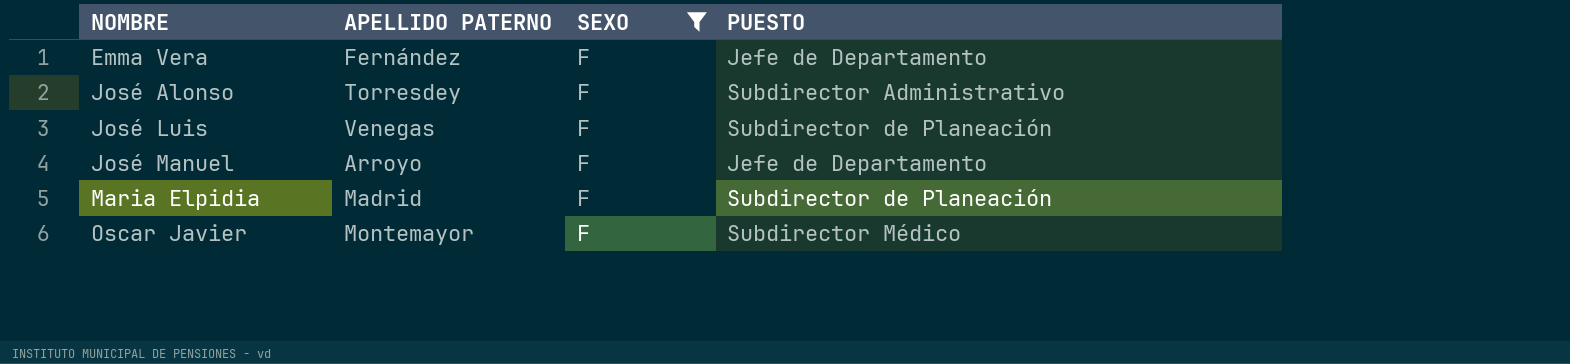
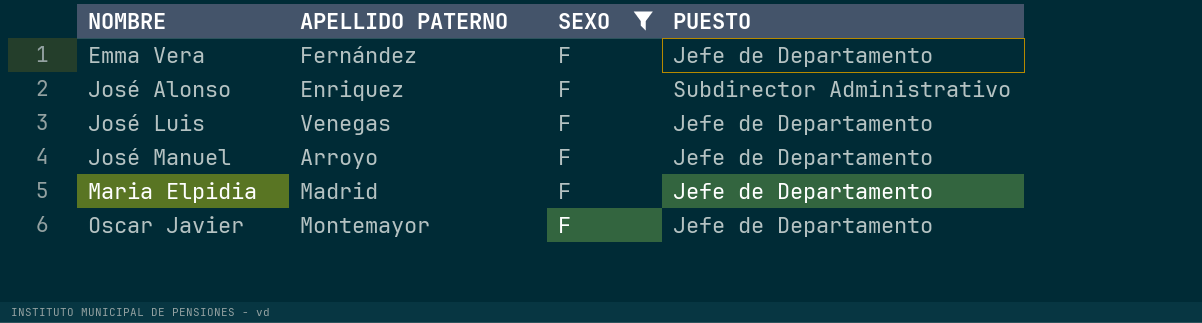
José Alonso | APELLIDO PATERNO: Torresdey -> Enriquez
José Luis | PUESTO: Subdirector de Planeación -> Jefe de Departamento
Maria Elpidia | PUESTO: Subdirector de Planeación -> Jefe de Departamento
Oscar Javier | PUESTO: Subdirector Médico -> Jefe de Departamento

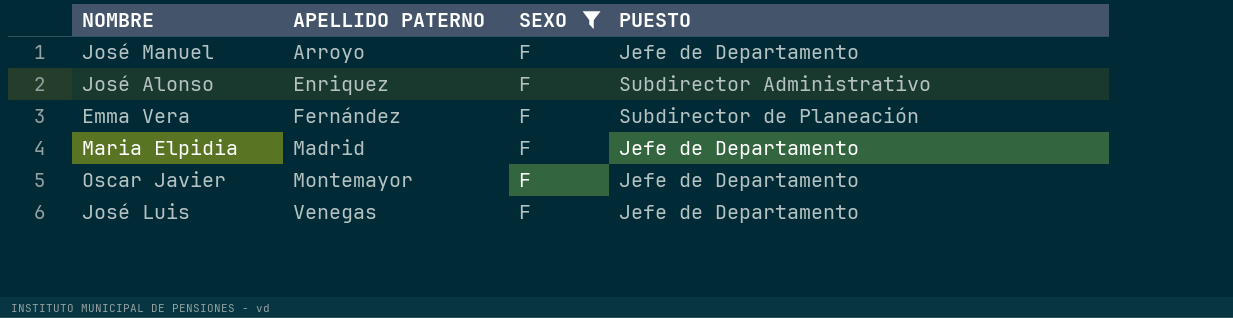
row order: NOMBRE ascending -> APELLIDO PATERNO ascending
Emma Vera | PUESTO: Jefe de Departamento -> Subdirector de Planeación

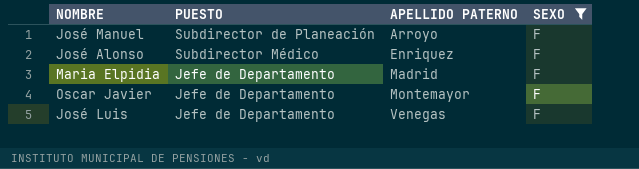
column PUESTO | position: 4 -> 2
row Emma Vera: Fernández | F | Subdirector de Planeación -> none
José Manuel | PUESTO: Jefe de Departamento -> Subdirector de Planeación
José Alonso | PUESTO: Subdirector Administrativo -> Subdirector Médico

